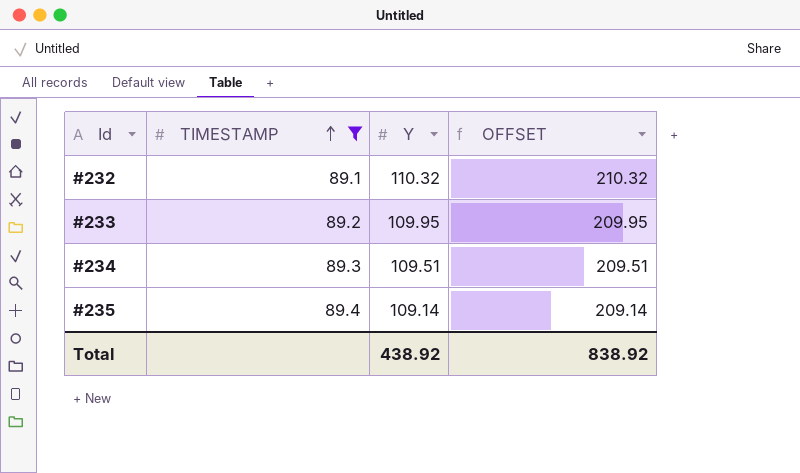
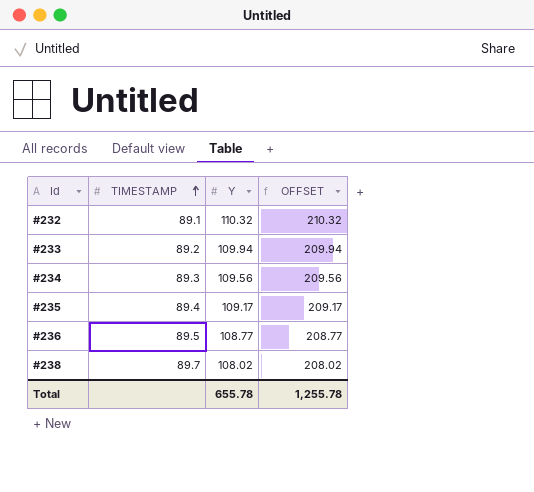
filter: TIMESTAMP <= 89.4 -> none
#233 | Y: 109.95 -> 109.94
#233 | OFFSET: 209.95 -> 209.94
#234 | Y: 109.51 -> 109.56
#234 | OFFSET: 209.51 -> 209.56
#235 | Y: 109.14 -> 109.17
#235 | OFFSET: 209.14 -> 209.17
Total | Y: 438.92 -> 655.78
Total | OFFSET: 838.92 -> 1,255.78

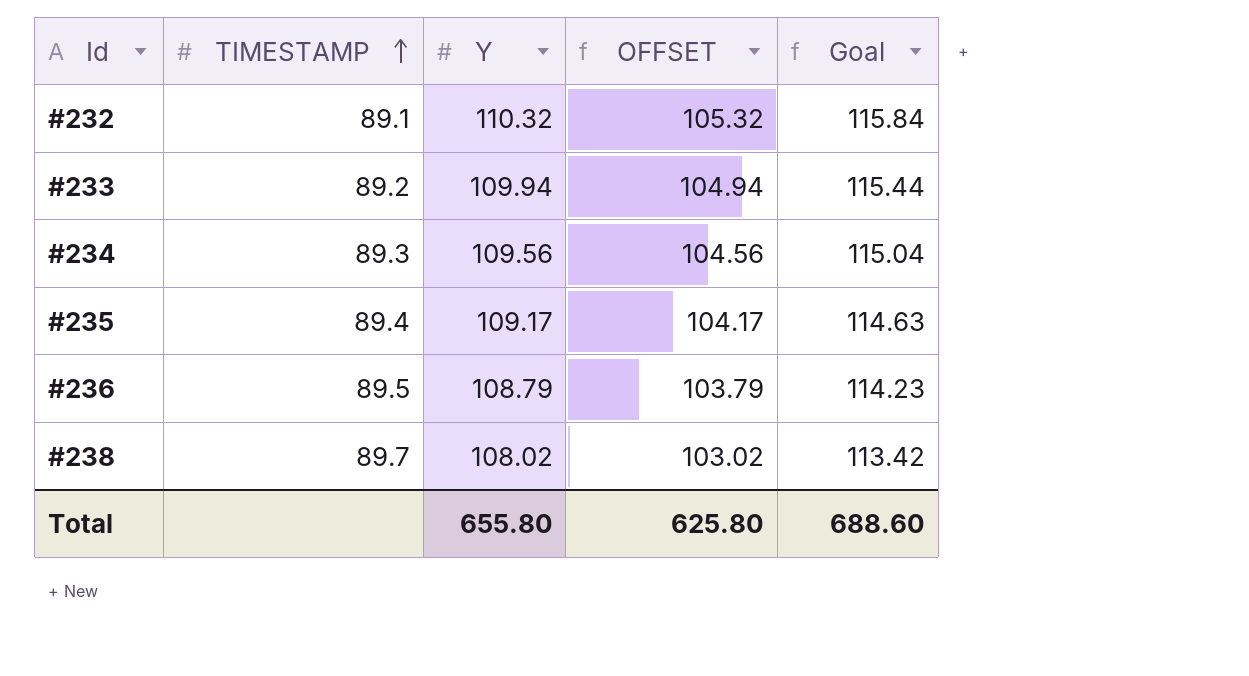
column OFFSET | formula: [Y] + 100 -> [Y] - 5
column Goal | formula: none -> [Y] * 1.05
#236 | Y: 108.77 -> 108.79
Total | Y: 655.78 -> 655.80
Total | OFFSET: 1,255.78 -> 625.80

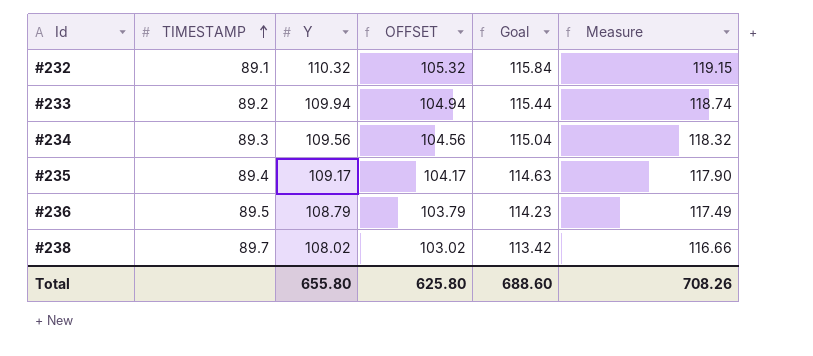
column Measure | formula: none -> [Y] * 1.08

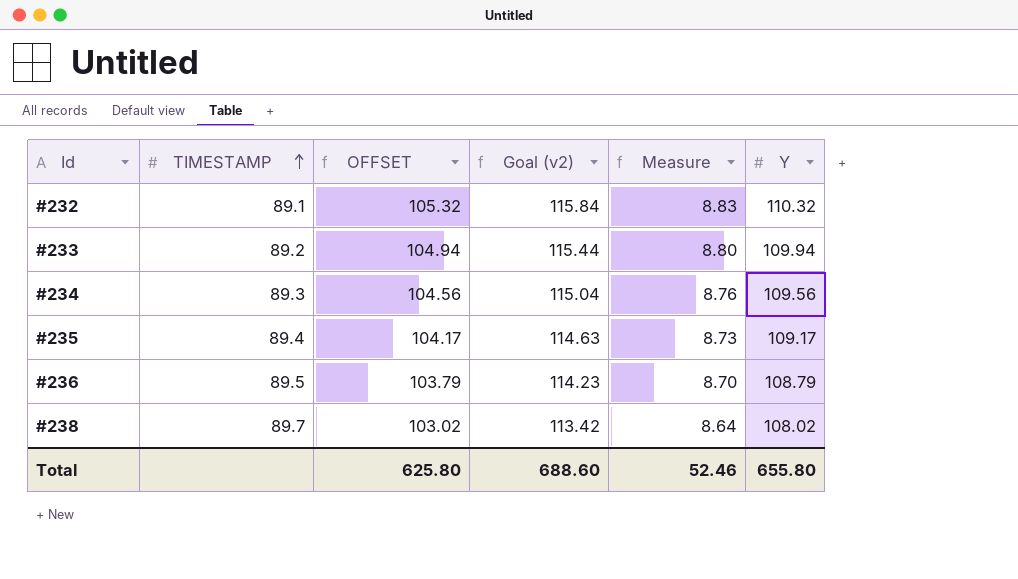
column name: Goal -> Goal (v2)
column Measure | formula: [Y] * 1.08 -> [Y] * 0.08
column Y | position: 3 -> 6
Total | Measure: 708.26 -> 52.46

